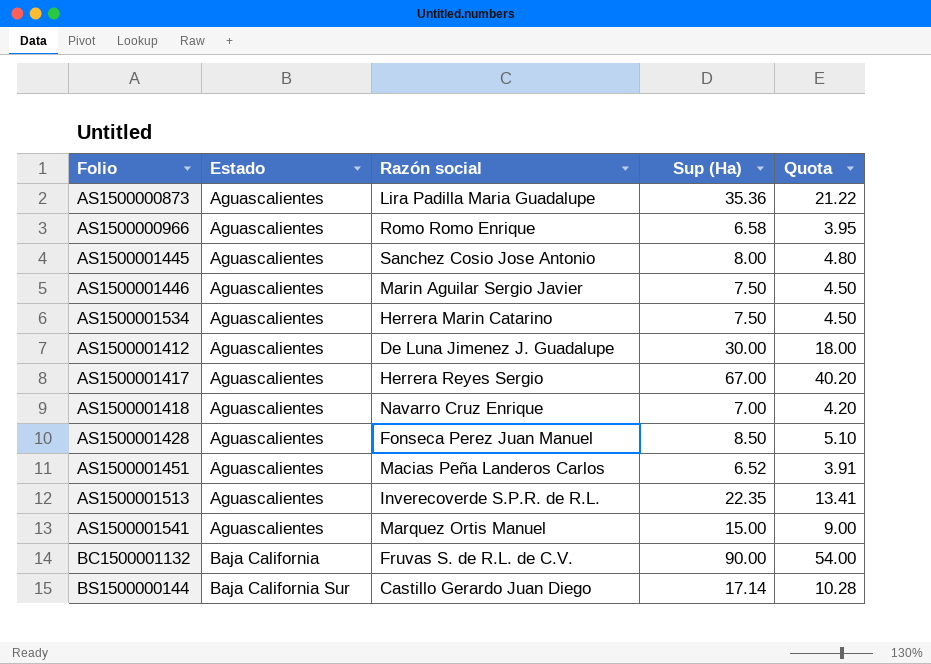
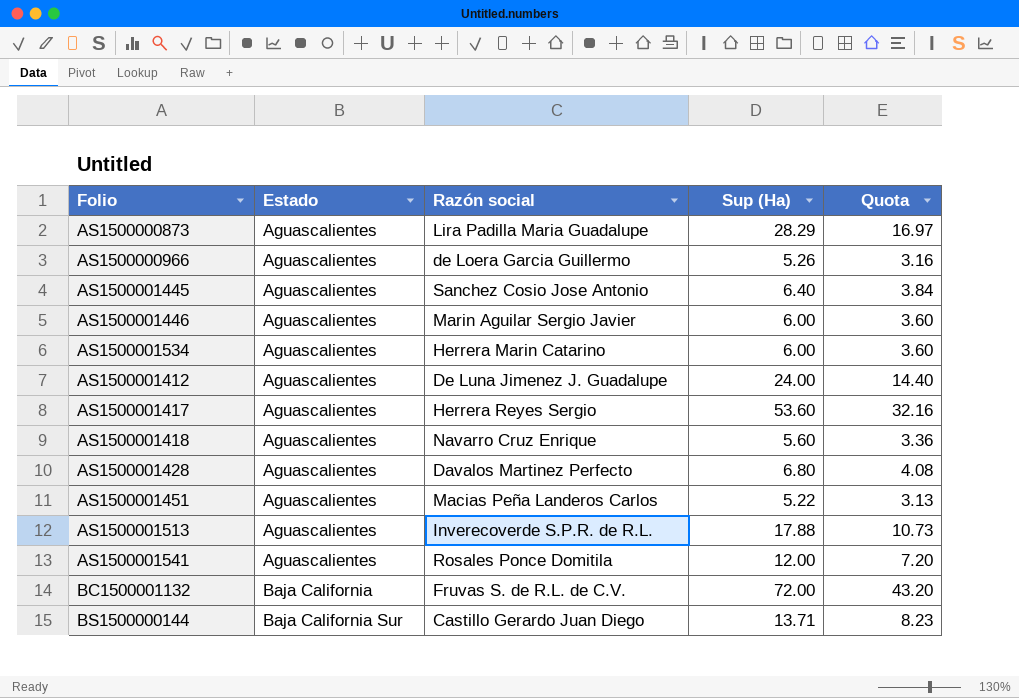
AS1500000873 | Sup (Ha): 35.36 -> 28.29
AS1500000873 | Quota: 21.22 -> 16.97
AS1500000966 | Razón social: Romo Romo Enrique -> de Loera Garcia Guillermo
AS1500000966 | Sup (Ha): 6.58 -> 5.26
AS1500000966 | Quota: 3.95 -> 3.16
AS1500001445 | Sup (Ha): 8.00 -> 6.40
AS1500001445 | Quota: 4.80 -> 3.84
AS1500001446 | Sup (Ha): 7.50 -> 6.00
AS1500001446 | Quota: 4.50 -> 3.60
AS1500001534 | Sup (Ha): 7.50 -> 6.00
AS1500001534 | Quota: 4.50 -> 3.60
AS1500001412 | Sup (Ha): 30.00 -> 24.00
AS1500001412 | Quota: 18.00 -> 14.40
AS1500001417 | Sup (Ha): 67.00 -> 53.60
AS1500001417 | Quota: 40.20 -> 32.16
AS1500001418 | Sup (Ha): 7.00 -> 5.60
AS1500001418 | Quota: 4.20 -> 3.36
AS1500001428 | Razón social: Fonseca Perez Juan Manuel -> Davalos Martinez Perfecto
AS1500001428 | Sup (Ha): 8.50 -> 6.80
AS1500001428 | Quota: 5.10 -> 4.08
AS1500001451 | Sup (Ha): 6.52 -> 5.22
AS1500001451 | Quota: 3.91 -> 3.13
AS1500001513 | Sup (Ha): 22.35 -> 17.88
AS1500001513 | Quota: 13.41 -> 10.73
AS1500001541 | Razón social: Marquez Ortis Manuel -> Rosales Ponce Domitila
AS1500001541 | Sup (Ha): 15.00 -> 12.00
AS1500001541 | Quota: 9.00 -> 7.20
BC1500001132 | Sup (Ha): 90.00 -> 72.00
BC1500001132 | Quota: 54.00 -> 43.20
BS1500000144 | Sup (Ha): 17.14 -> 13.71
BS1500000144 | Quota: 10.28 -> 8.23

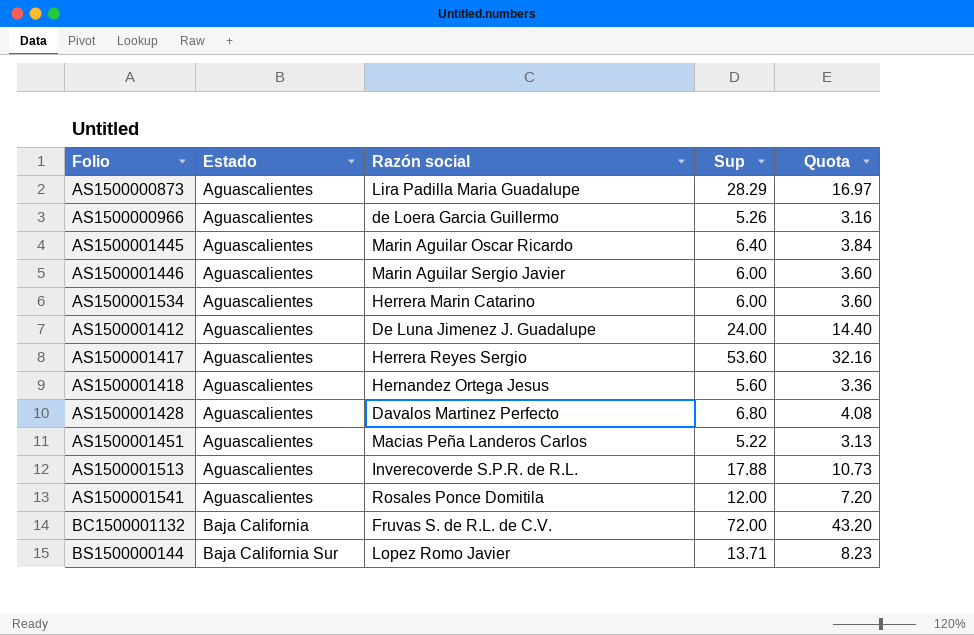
column name: Sup (Ha) -> Sup
AS1500001445 | Razón social: Sanchez Cosio Jose Antonio -> Marin Aguilar Oscar Ricardo
AS1500001418 | Razón social: Navarro Cruz Enrique -> Hernandez Ortega Jesus
BS1500000144 | Razón social: Castillo Gerardo Juan Diego -> Lopez Romo Javier

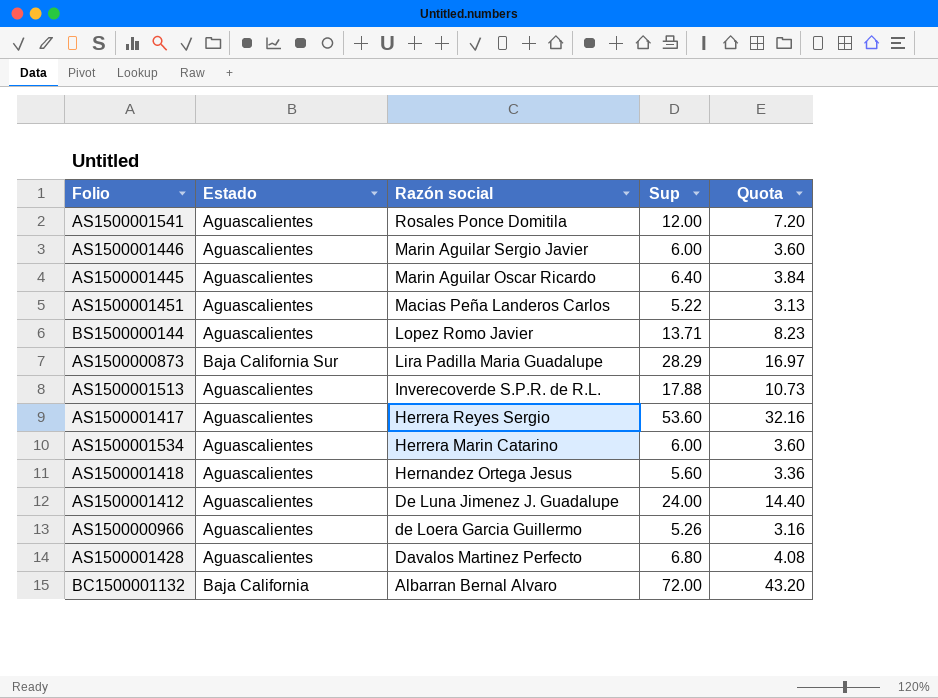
row order: Estado ascending -> Razón social descending
BS1500000144 | Estado: Baja California Sur -> Aguascalientes
AS1500000873 | Estado: Aguascalientes -> Baja California Sur
BC1500001132 | Razón social: Fruvas S. de R.L. de C.V. -> Albarran Bernal Alvaro

